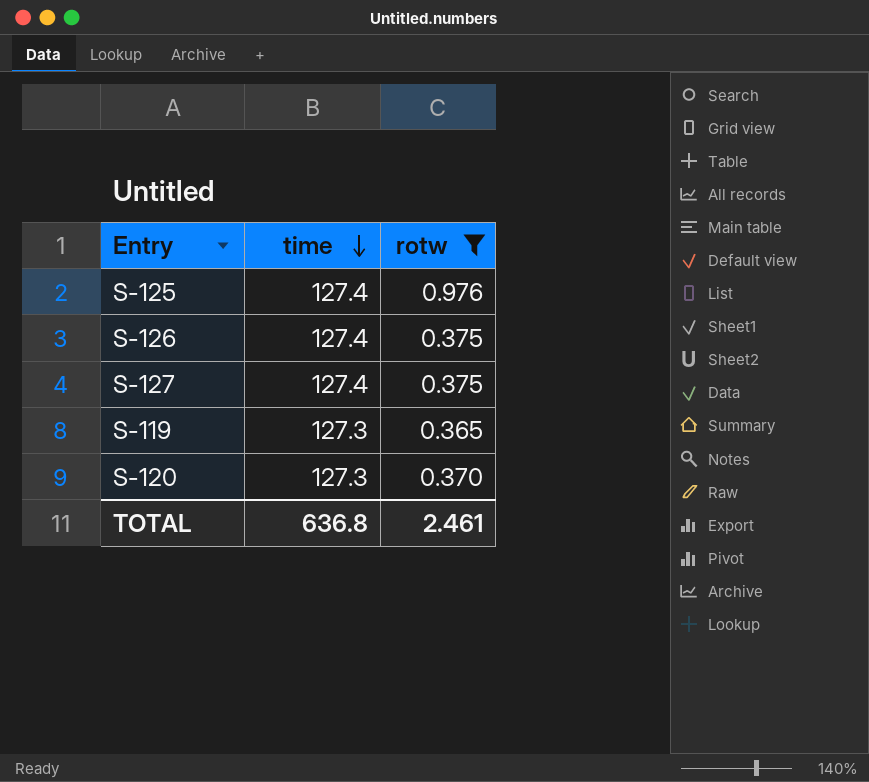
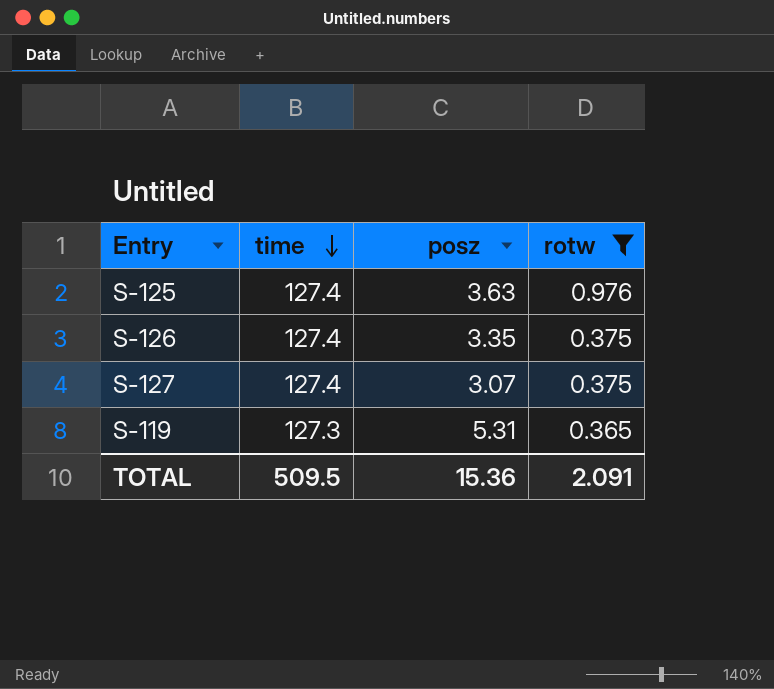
column posz | position: none -> 3
row S-120: 127.3 | 0.370 -> none
TOTAL | time: 636.8 -> 509.5
TOTAL | rotw: 2.461 -> 2.091

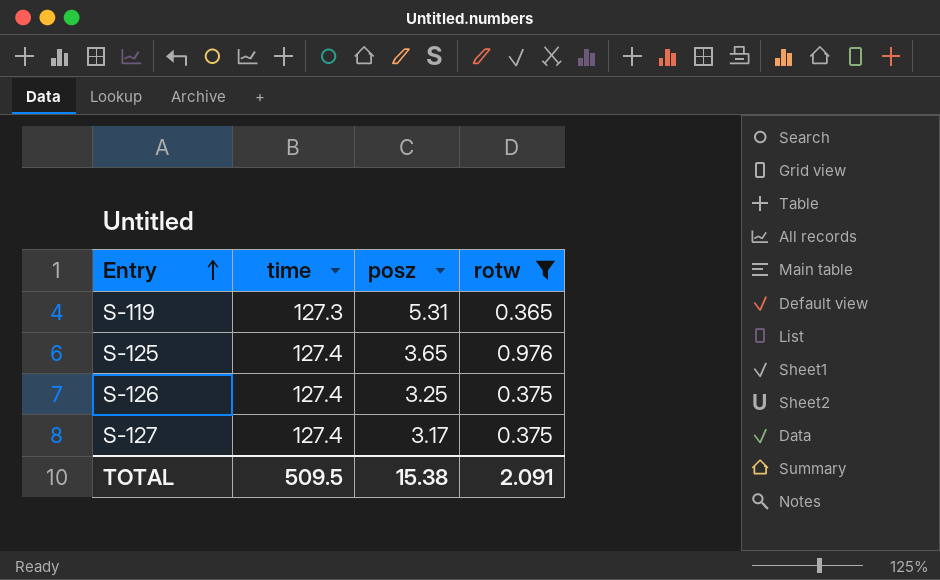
row order: time descending -> Entry ascending
S-125 | posz: 3.63 -> 3.65
S-126 | posz: 3.35 -> 3.25
S-127 | posz: 3.07 -> 3.17
TOTAL | posz: 15.36 -> 15.38

